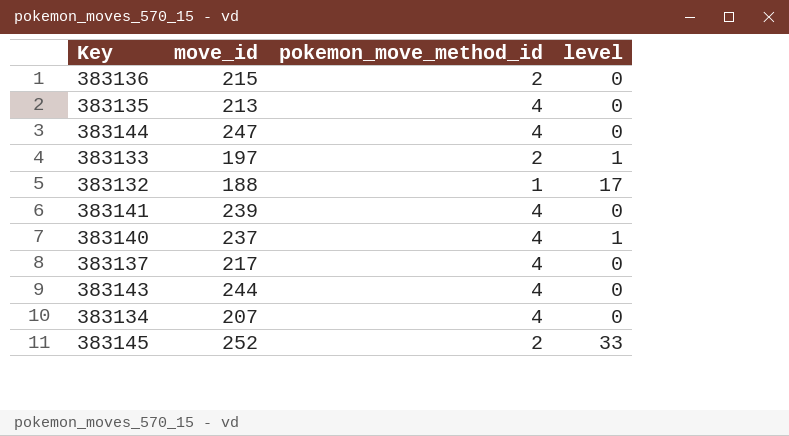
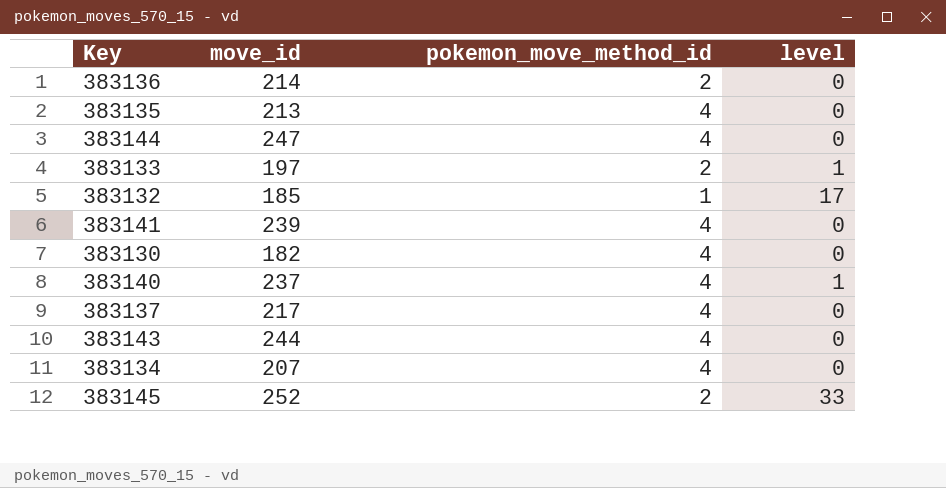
383136 | move_id: 215 -> 214
383132 | move_id: 188 -> 185
row 383130: none -> 182 | 4 | 0

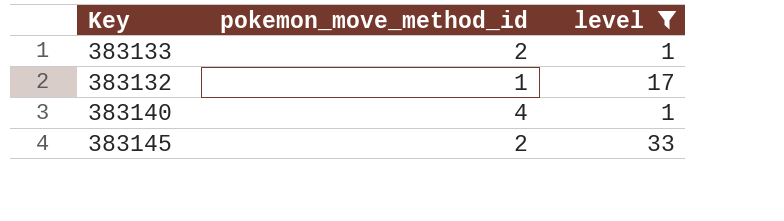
filter: none -> level != 0
column move_id | position: 2 -> none

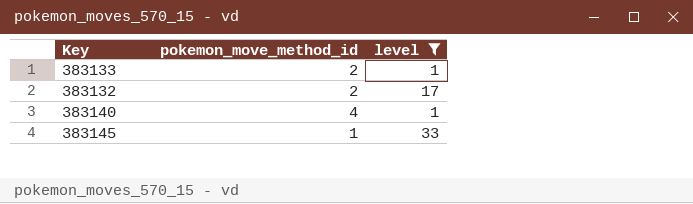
383132 | pokemon_move_method_id: 1 -> 2
383145 | pokemon_move_method_id: 2 -> 1

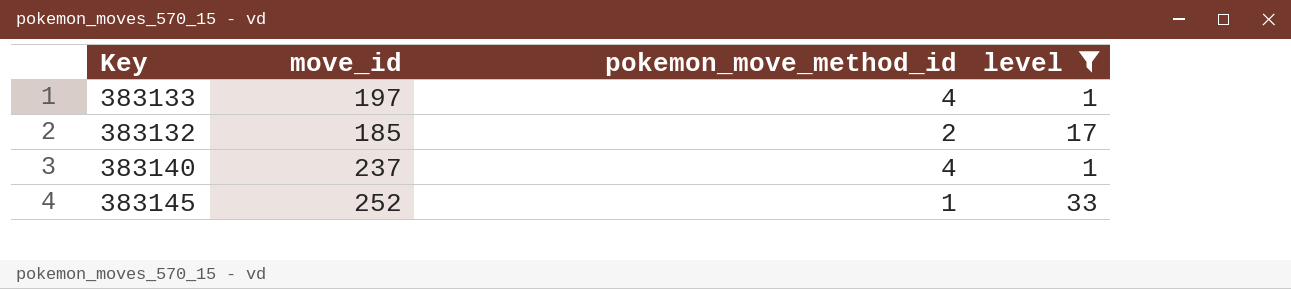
column move_id | position: none -> 2
383133 | pokemon_move_method_id: 2 -> 4

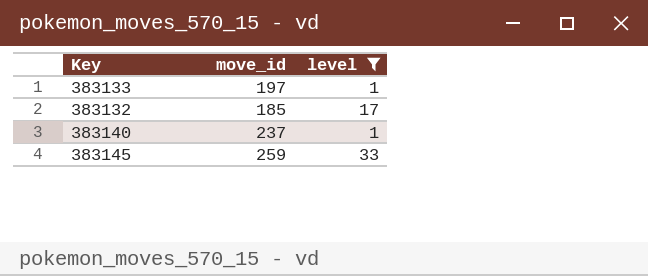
column pokemon_move_method_id | position: 3 -> none
383145 | move_id: 252 -> 259

